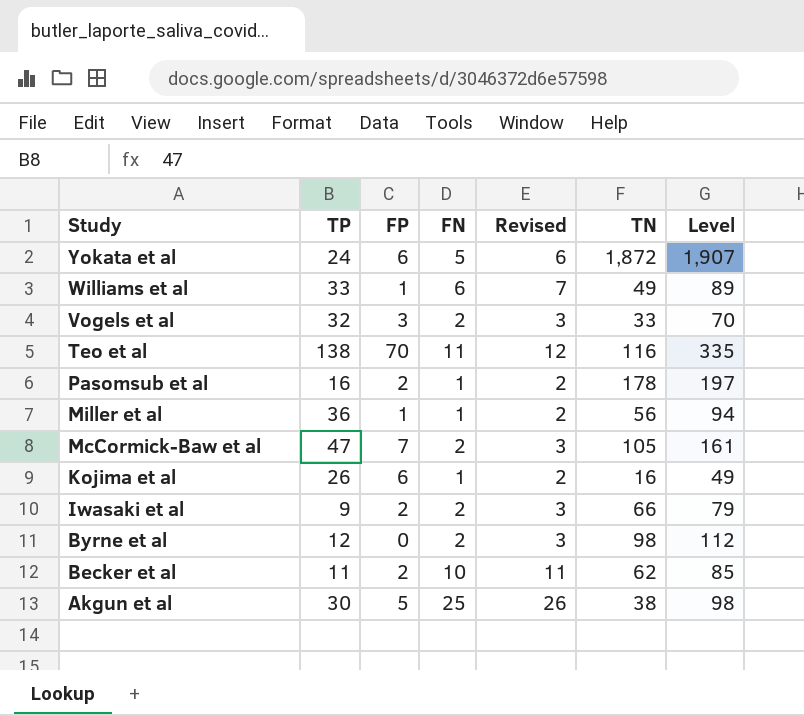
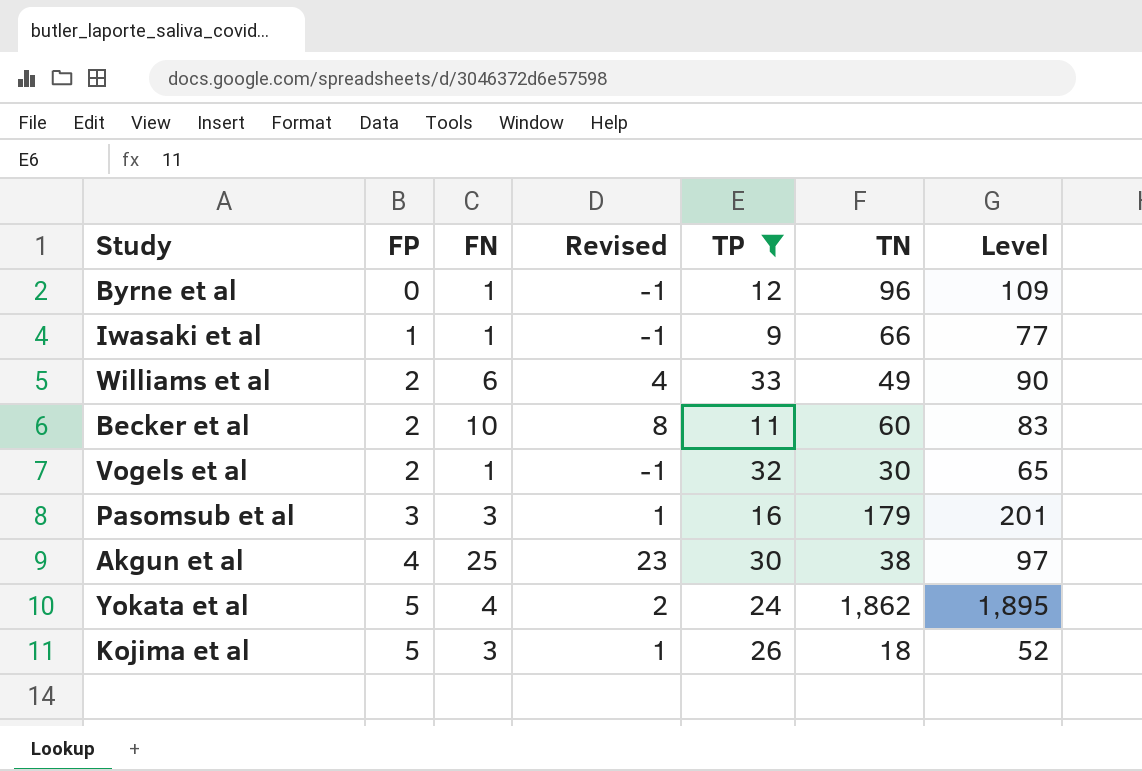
filter: none -> TP <= 33
row order: Study descending -> FP ascending
column Revised | formula: [FN] + 1 -> [FN] - 2
column TP | position: 2 -> 5
Byrne et al | FN: 2 -> 1
Byrne et al | TN: 98 -> 96
Byrne et al | Level: 112 -> 109
Iwasaki et al | FP: 2 -> 1
Iwasaki et al | FN: 2 -> 1
Iwasaki et al | Level: 79 -> 77
Williams et al | FP: 1 -> 2
Williams et al | Level: 89 -> 90
Becker et al | TN: 62 -> 60
Becker et al | Level: 85 -> 83
Vogels et al | FP: 3 -> 2
Vogels et al | FN: 2 -> 1
Vogels et al | TN: 33 -> 30
Vogels et al | Level: 70 -> 65
Pasomsub et al | FP: 2 -> 3
Pasomsub et al | FN: 1 -> 3
Pasomsub et al | TN: 178 -> 179
Pasomsub et al | Level: 197 -> 201
Akgun et al | FP: 5 -> 4
Akgun et al | Level: 98 -> 97
Yokata et al | FP: 6 -> 5
Yokata et al | FN: 5 -> 4
Yokata et al | TN: 1,872 -> 1,862
Yokata et al | Level: 1,907 -> 1,895
Kojima et al | FP: 6 -> 5
Kojima et al | FN: 1 -> 3
Kojima et al | TN: 16 -> 18
Kojima et al | Level: 49 -> 52

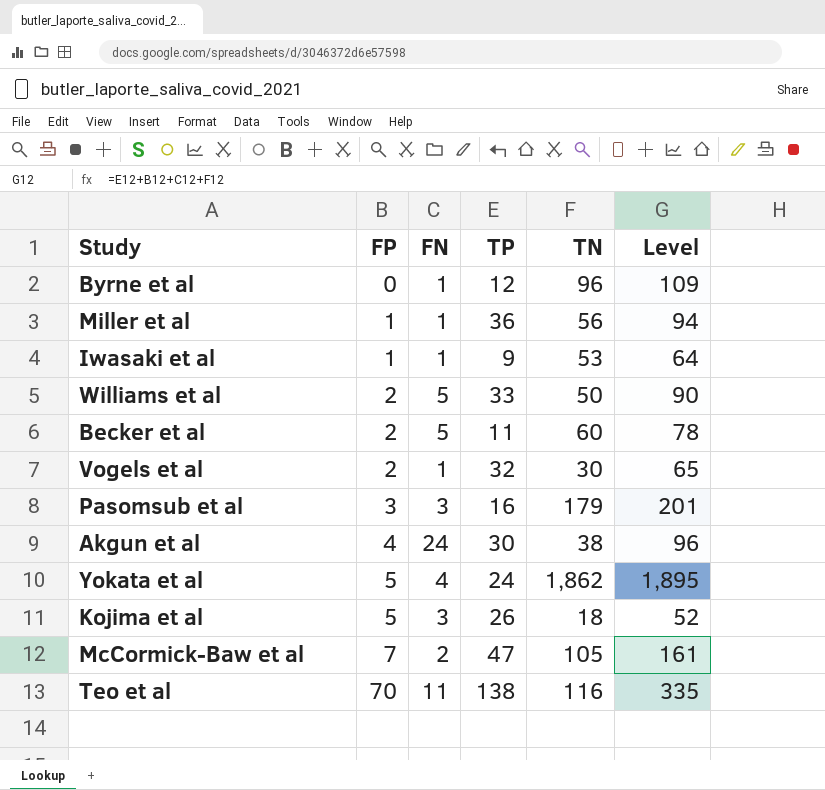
filter: TP <= 33 -> none
column Revised | formula: [FN] - 2 -> none
Iwasaki et al | TN: 66 -> 53
Iwasaki et al | Level: 77 -> 64
Williams et al | FN: 6 -> 5
Williams et al | TN: 49 -> 50
Becker et al | FN: 10 -> 5
Becker et al | Level: 83 -> 78
Akgun et al | FN: 25 -> 24
Akgun et al | Level: 97 -> 96

